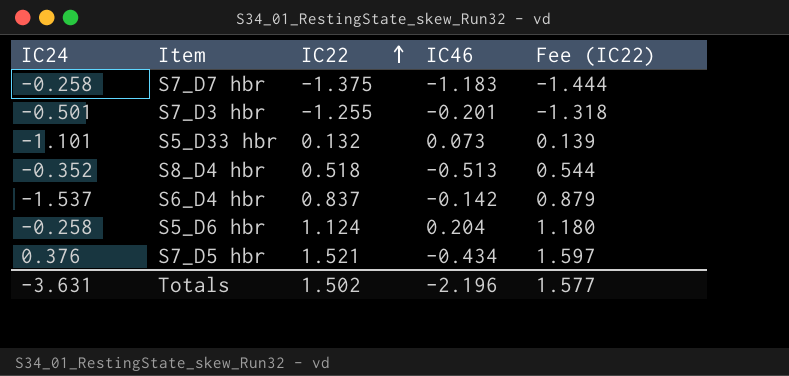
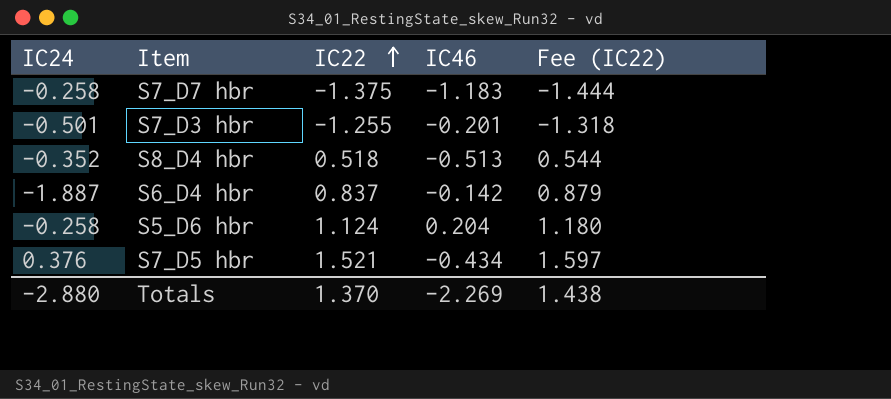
row S5_D33 hbr: -1.101 | 0.132 | 0.073 | 0.139 -> none
S6_D4 hbr | IC24: -1.537 -> -1.887
Totals | IC24: -3.631 -> -2.880
Totals | IC22: 1.502 -> 1.370
Totals | IC46: -2.196 -> -2.269
Totals | Fee (IC22): 1.577 -> 1.438

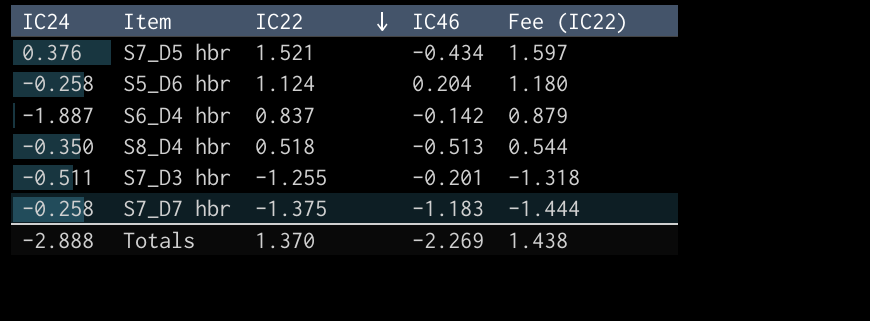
row order: IC22 ascending -> IC22 descending
S8_D4 hbr | IC24: -0.352 -> -0.350
S7_D3 hbr | IC24: -0.501 -> -0.511
Totals | IC24: -2.880 -> -2.888

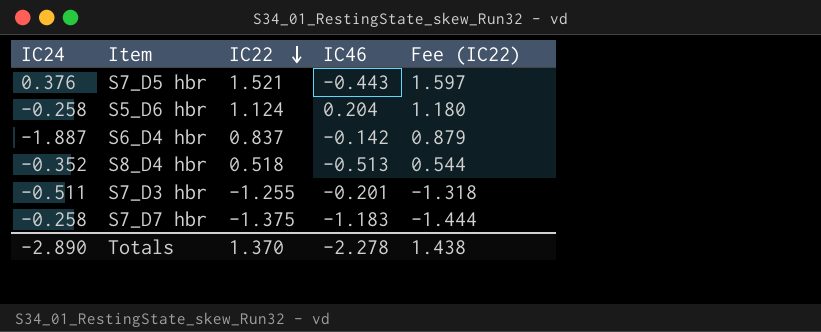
S7_D5 hbr | IC46: -0.434 -> -0.443
S8_D4 hbr | IC24: -0.350 -> -0.352
Totals | IC24: -2.888 -> -2.890
Totals | IC46: -2.269 -> -2.278

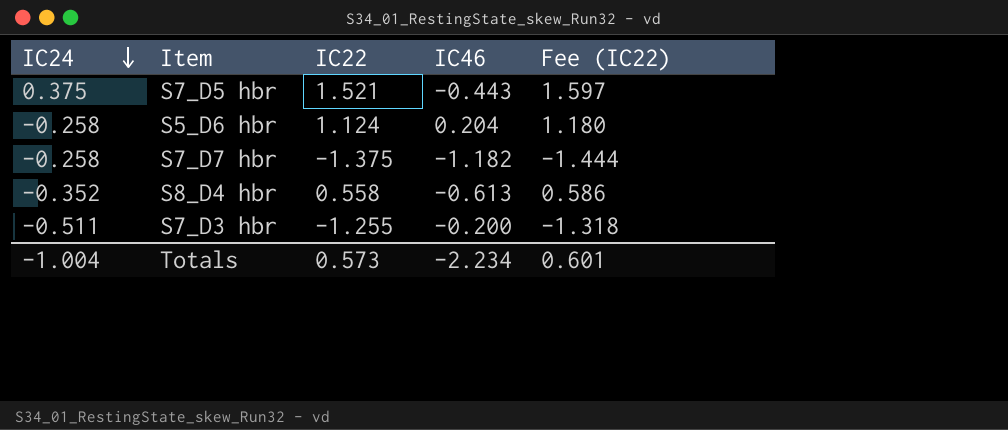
row order: IC22 descending -> IC24 descending
row S6_D4 hbr: -1.887 | 0.837 | -0.142 | 0.879 -> none
S7_D5 hbr | IC24: 0.376 -> 0.375
S7_D7 hbr | IC46: -1.183 -> -1.182
S8_D4 hbr | IC22: 0.518 -> 0.558
S8_D4 hbr | IC46: -0.513 -> -0.613
S8_D4 hbr | Fee (IC22): 0.544 -> 0.586
S7_D3 hbr | IC46: -0.201 -> -0.200
Totals | IC24: -2.890 -> -1.004
Totals | IC22: 1.370 -> 0.573
Totals | IC46: -2.278 -> -2.234
Totals | Fee (IC22): 1.438 -> 0.601

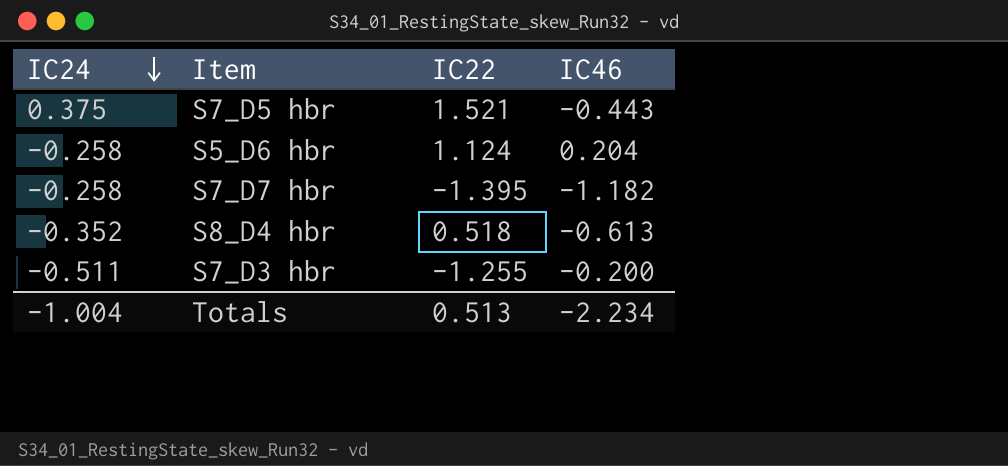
column Fee (IC22) | formula: [IC22] * 1.05 -> none
S7_D7 hbr | IC22: -1.375 -> -1.395
S8_D4 hbr | IC22: 0.558 -> 0.518
Totals | IC22: 0.573 -> 0.513

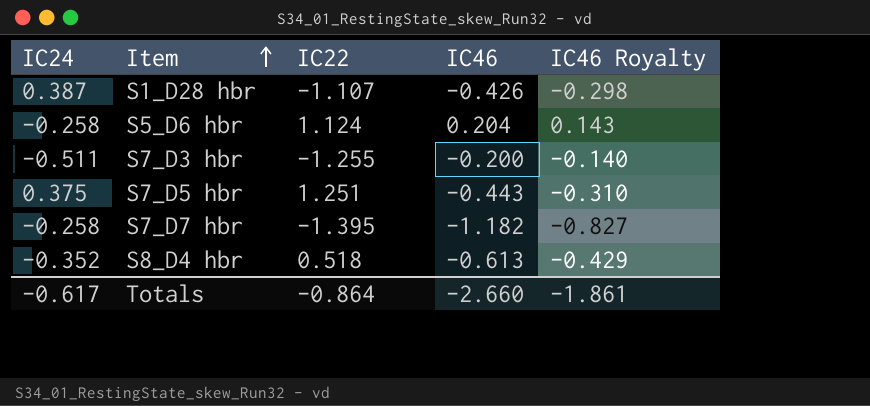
row order: IC24 descending -> Item ascending
column IC46 Royalty | formula: none -> [IC46] * 0.7
row S1_D28 hbr: none -> 0.387 | -1.107 | -0.426 | -0.298
S7_D5 hbr | IC22: 1.521 -> 1.251
Totals | IC24: -1.004 -> -0.617
Totals | IC22: 0.513 -> -0.864
Totals | IC46: -2.234 -> -2.660

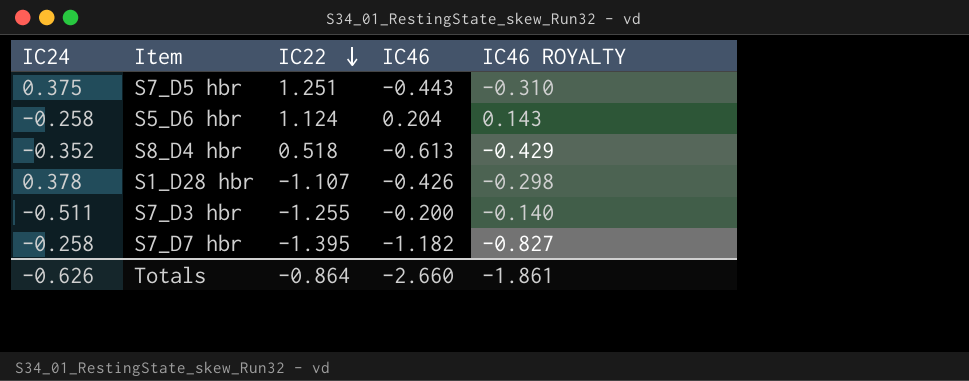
row order: Item ascending -> IC22 descending
column name: IC46 Royalty -> IC46 ROYALTY
S1_D28 hbr | IC24: 0.387 -> 0.378
Totals | IC24: -0.617 -> -0.626

